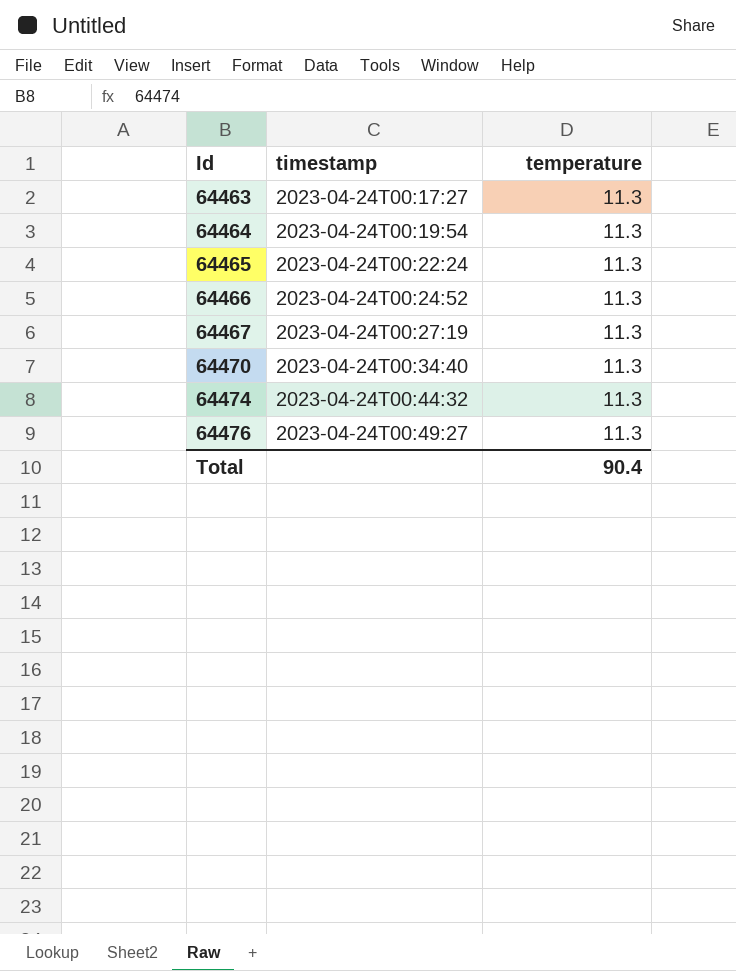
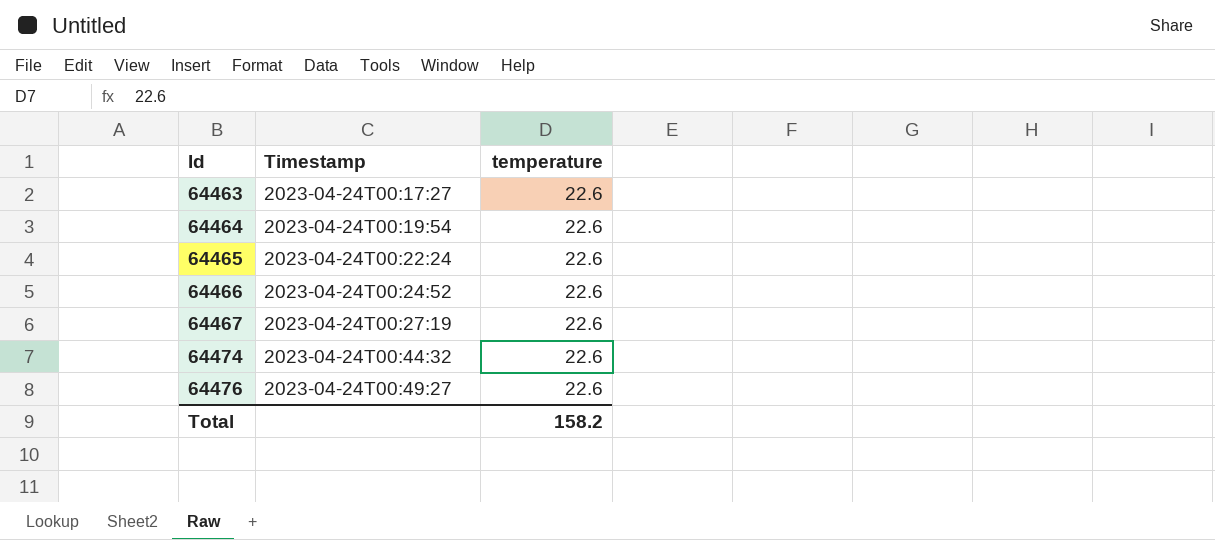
column name: timestamp -> Timestamp
row 64470: 2023-04-24T00:34:40 | 11.3 -> none
64463 | temperature: 11.3 -> 22.6
64464 | temperature: 11.3 -> 22.6
64465 | temperature: 11.3 -> 22.6
64466 | temperature: 11.3 -> 22.6
64467 | temperature: 11.3 -> 22.6
64474 | temperature: 11.3 -> 22.6
64476 | temperature: 11.3 -> 22.6
Total | temperature: 90.4 -> 158.2

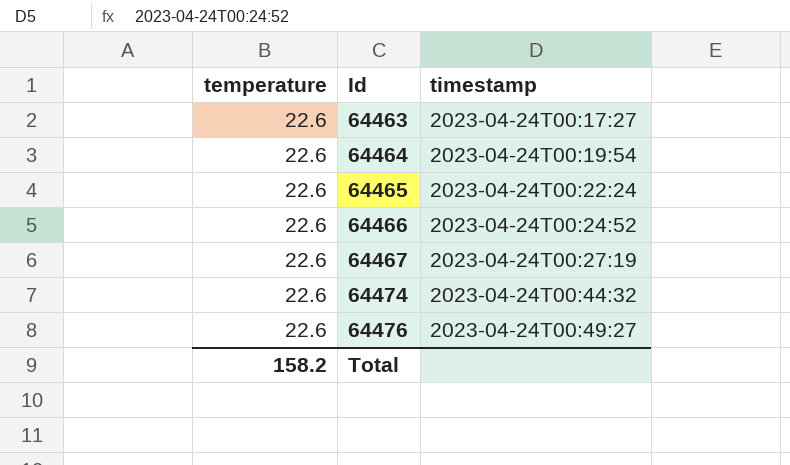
column temperature | position: 3 -> 1
column name: Timestamp -> timestamp

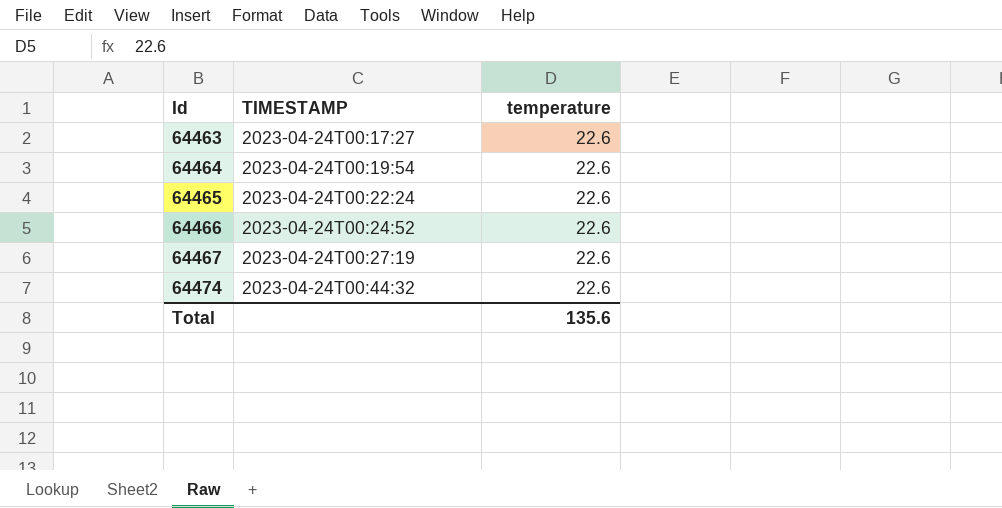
column name: timestamp -> TIMESTAMP
column temperature | position: 1 -> 3
row 64476: 22.6 | 2023-04-24T00:49:27 -> none
Total | temperature: 158.2 -> 135.6

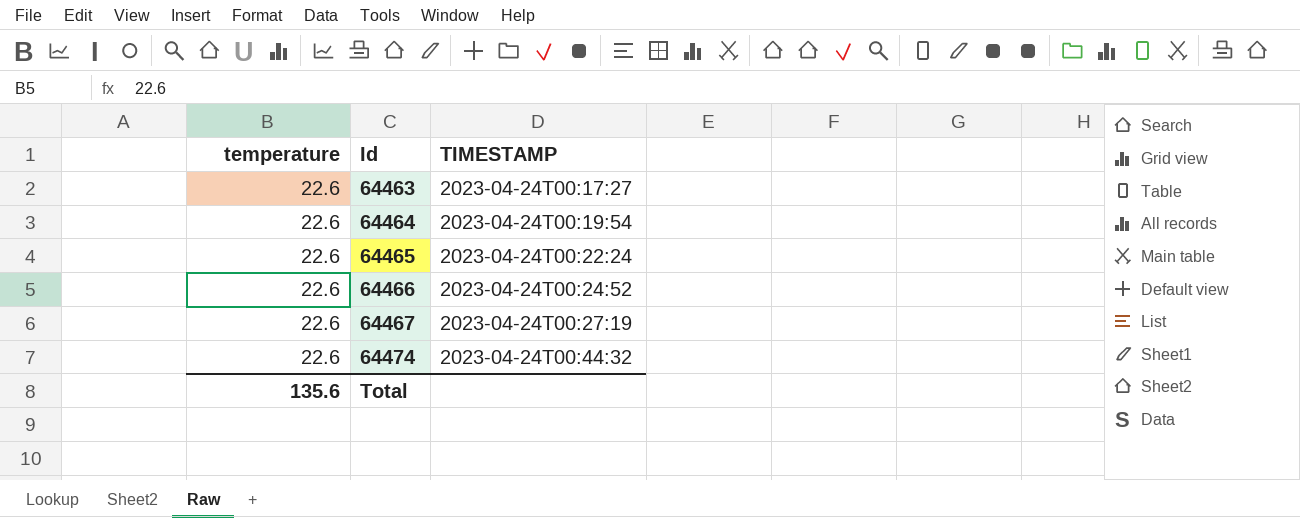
column temperature | position: 3 -> 1

